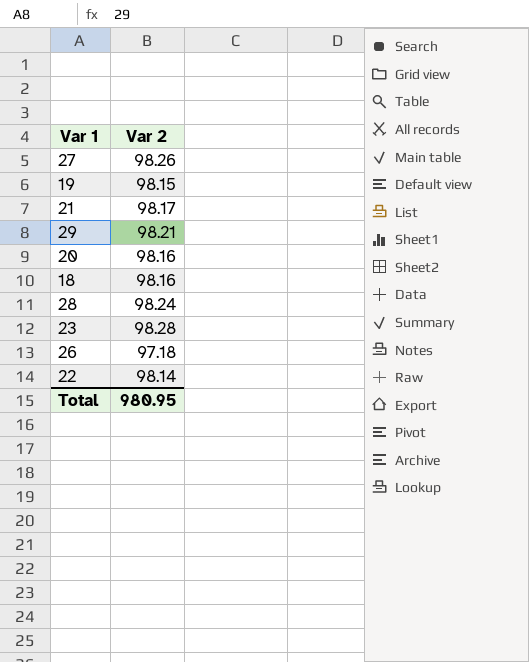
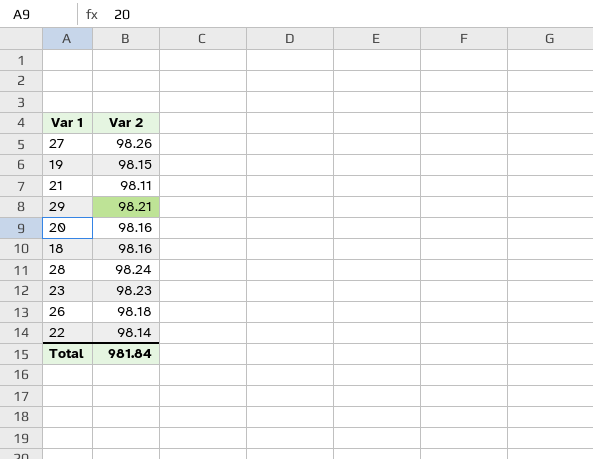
21 | Var 2: 98.17 -> 98.11
23 | Var 2: 98.28 -> 98.23
26 | Var 2: 97.18 -> 98.18
Total | Var 2: 980.95 -> 981.84

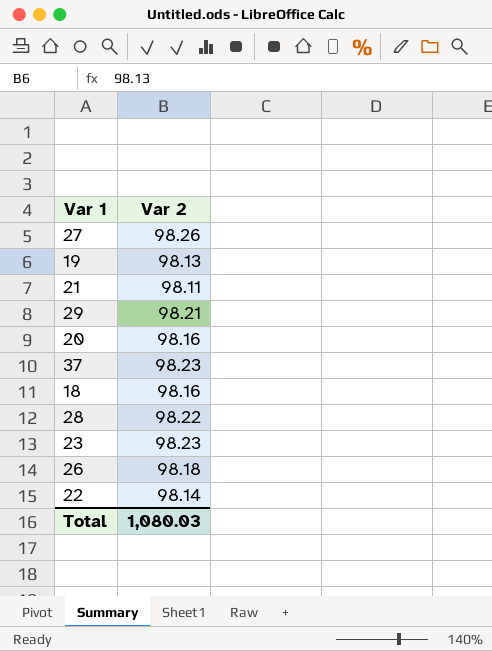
19 | Var 2: 98.15 -> 98.13
row 37: none -> 98.23
28 | Var 2: 98.24 -> 98.22
Total | Var 2: 981.84 -> 1,080.03

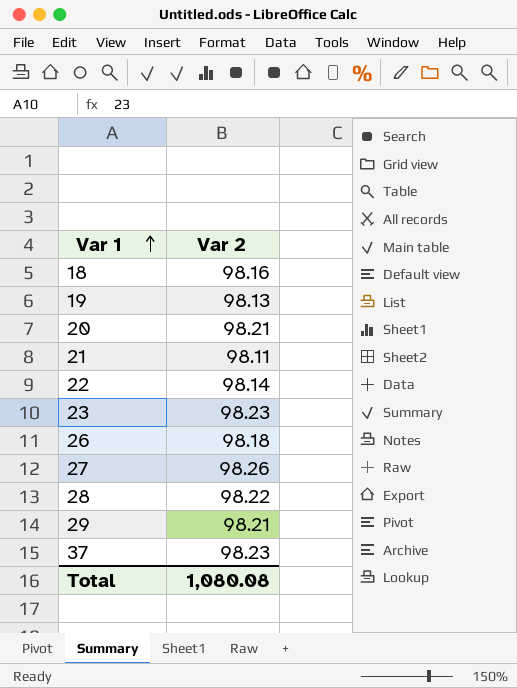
row order: none -> Var 1 ascending
20 | Var 2: 98.16 -> 98.21
Total | Var 2: 1,080.03 -> 1,080.08

